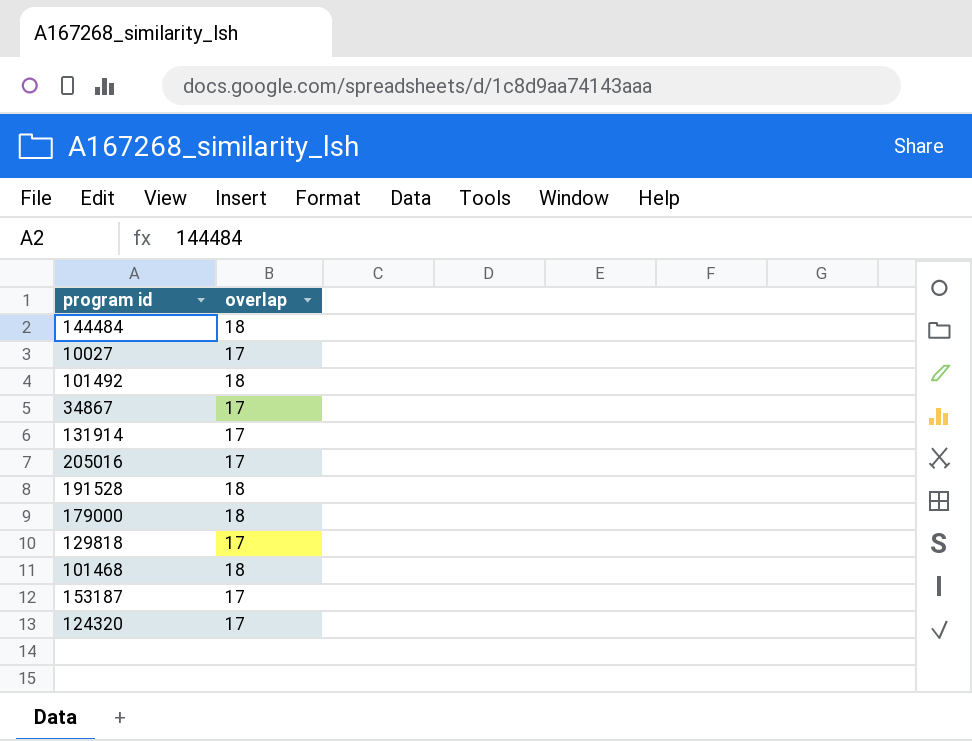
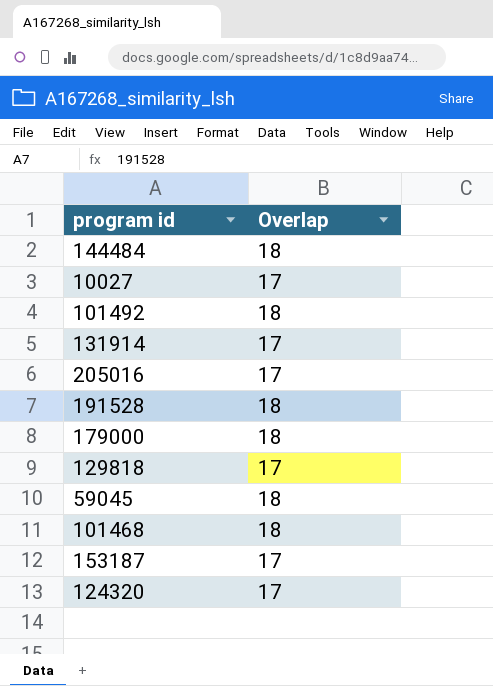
column name: overlap -> Overlap
row 34867: 17 -> none
row 59045: none -> 18

